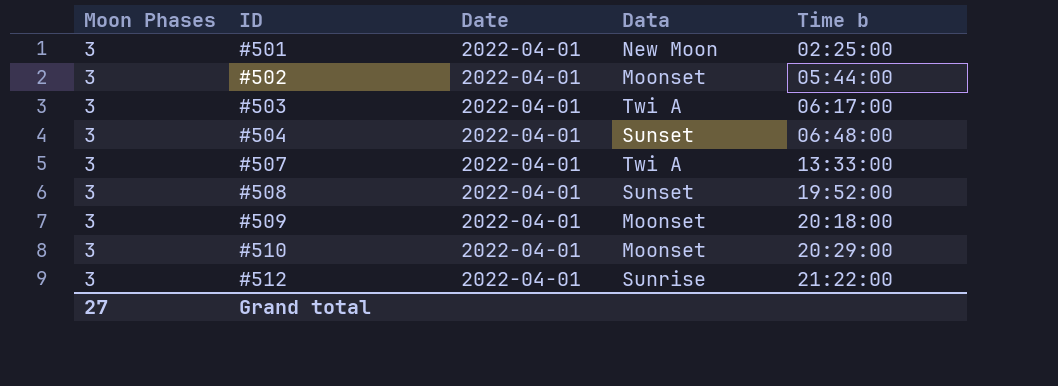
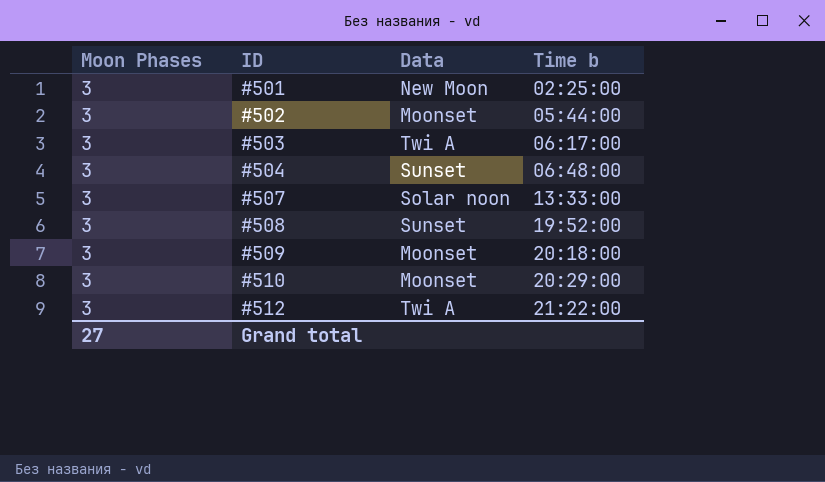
column Date | position: 3 -> none
#507 | Data: Twi A -> Solar noon
#512 | Data: Sunrise -> Twi A

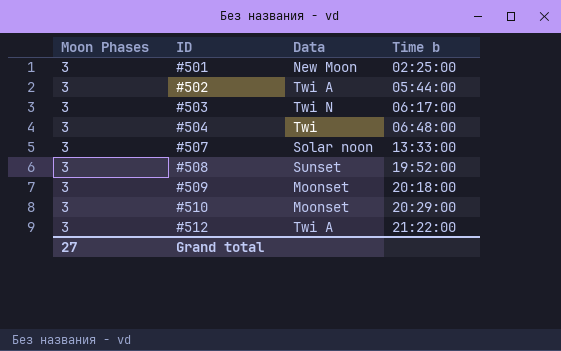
#502 | Data: Moonset -> Twi A
#503 | Data: Twi A -> Twi N
#504 | Data: Sunset -> Twi

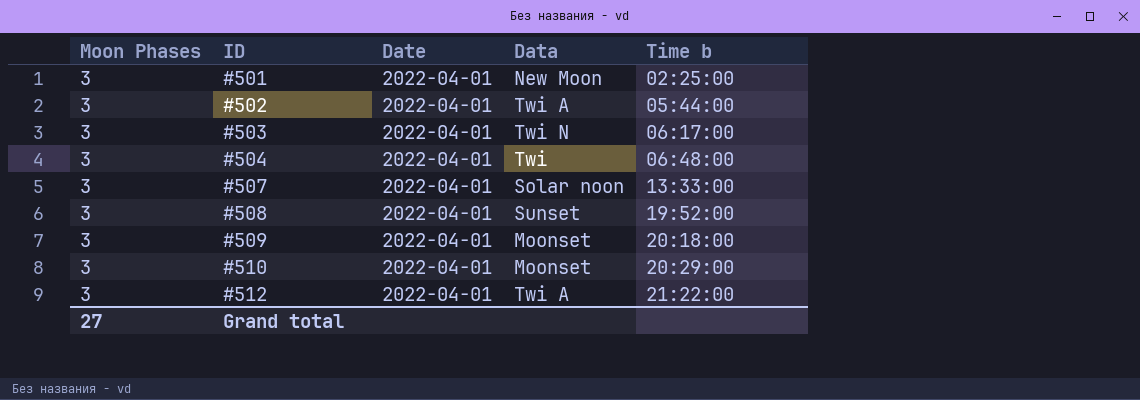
column Date | position: none -> 3

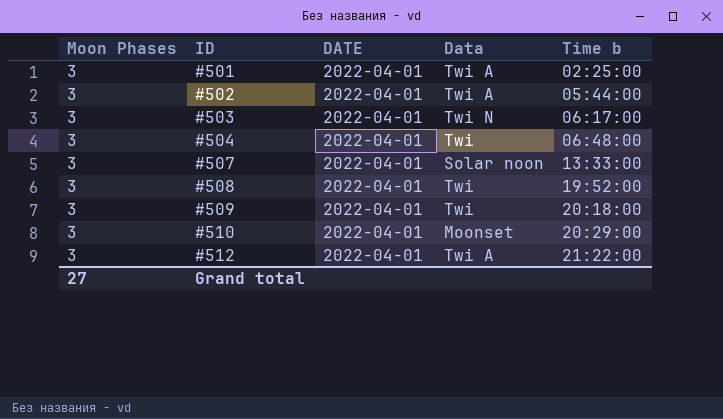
column name: Date -> DATE
#501 | Data: New Moon -> Twi A
#508 | Data: Sunset -> Twi
#509 | Data: Moonset -> Twi

